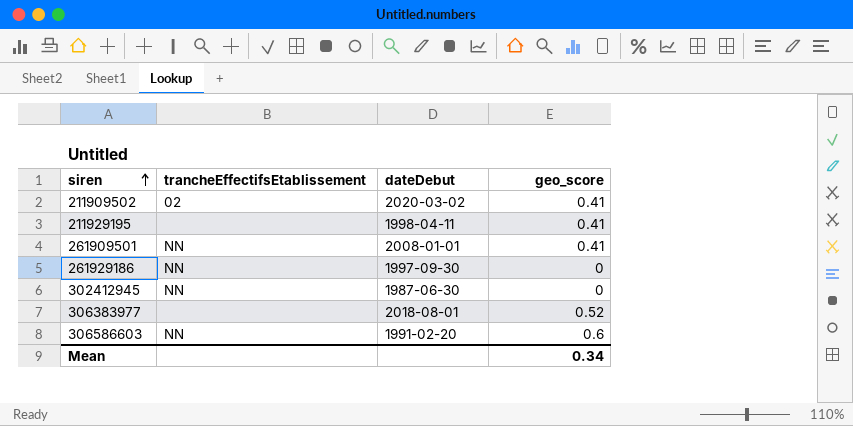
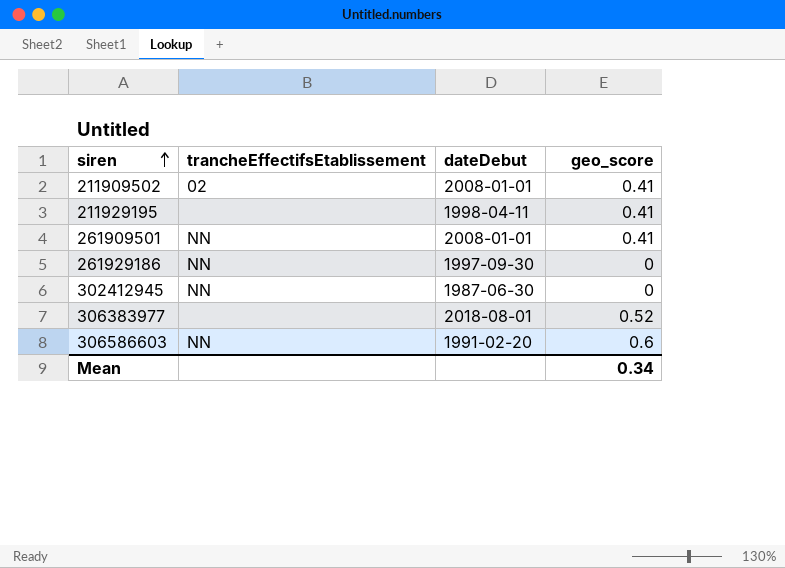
211909502 | dateDebut: 2020-03-02 -> 2008-01-01

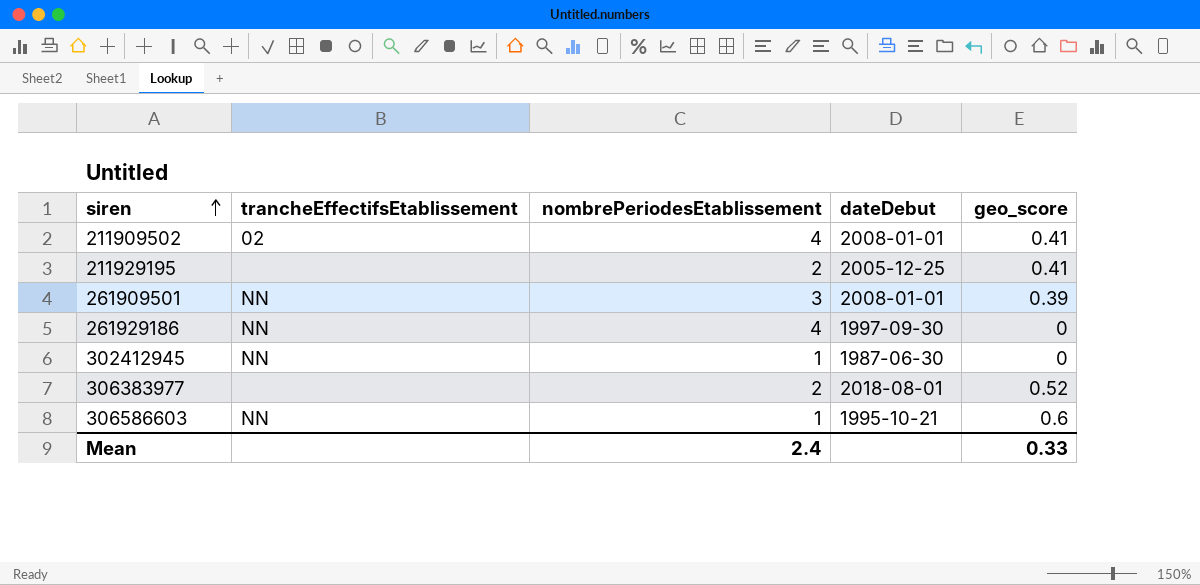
column nombrePeriodesEtablissement | position: none -> 3
211929195 | dateDebut: 1998-04-11 -> 2005-12-25
261909501 | geo_score: 0.41 -> 0.39
306586603 | dateDebut: 1991-02-20 -> 1995-10-21
Mean | geo_score: 0.34 -> 0.33

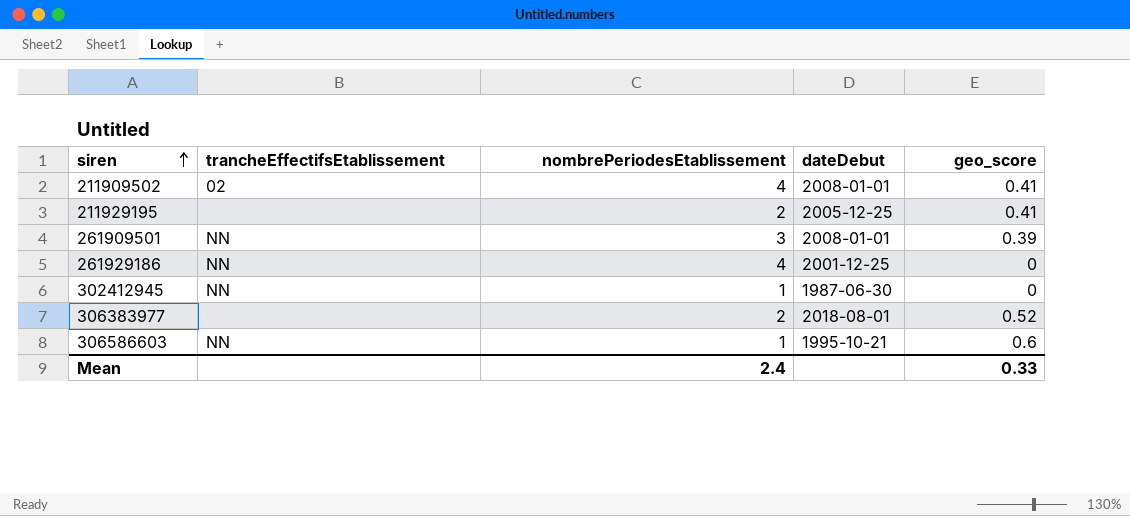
261929186 | dateDebut: 1997-09-30 -> 2001-12-25

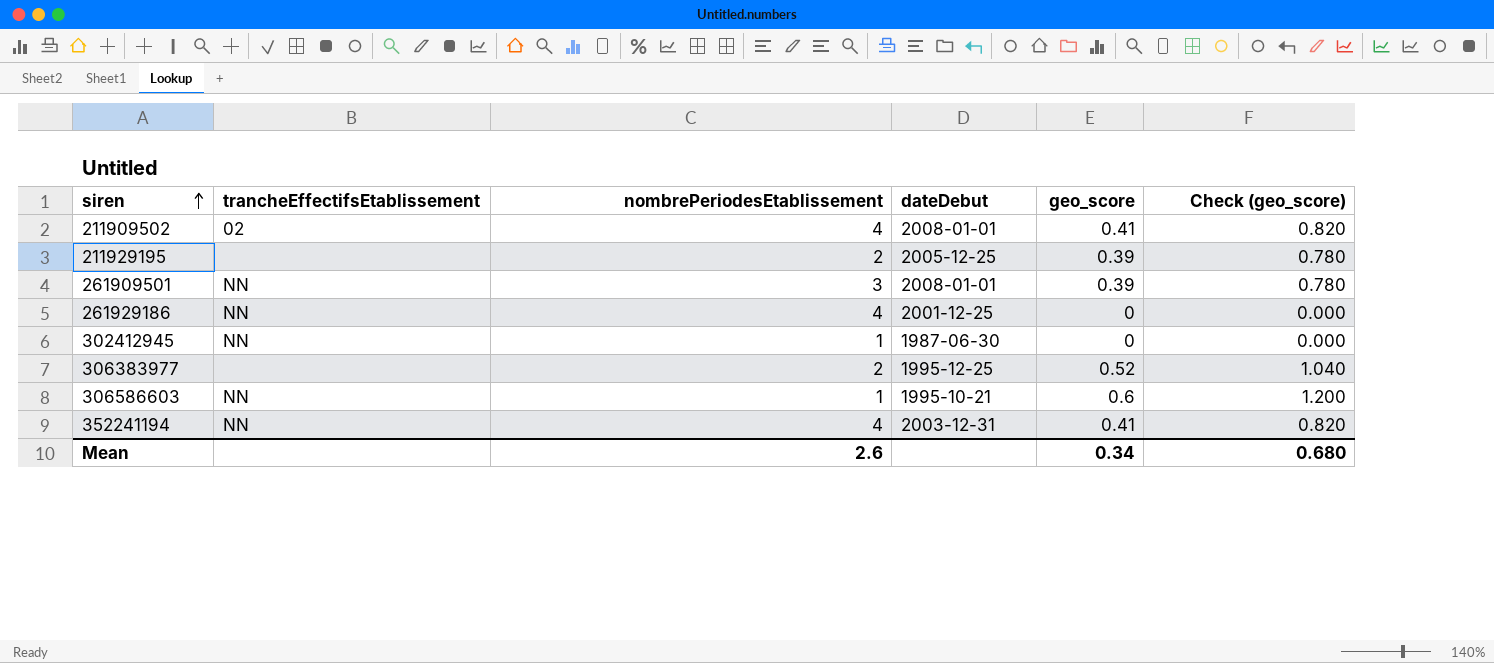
column Check (geo_score) | formula: none -> [geo_score] * 2
211929195 | geo_score: 0.41 -> 0.39
306383977 | dateDebut: 2018-08-01 -> 1995-12-25
row 352241194: none -> NN | 4 | 2003-12-31 | 0.41 | 0.820
Mean | nombrePeriodesEtablissement: 2.4 -> 2.6
Mean | geo_score: 0.33 -> 0.34

